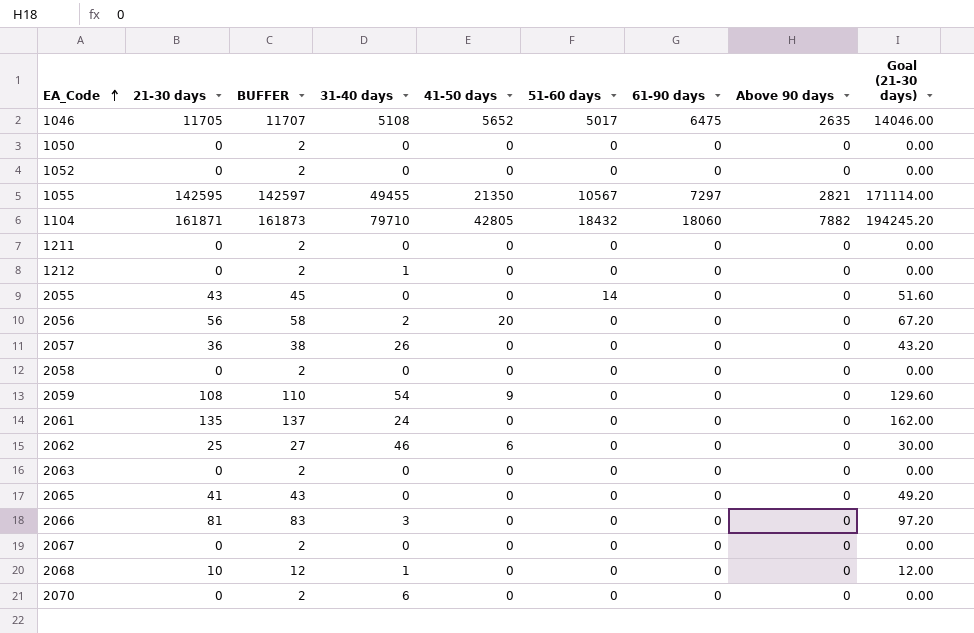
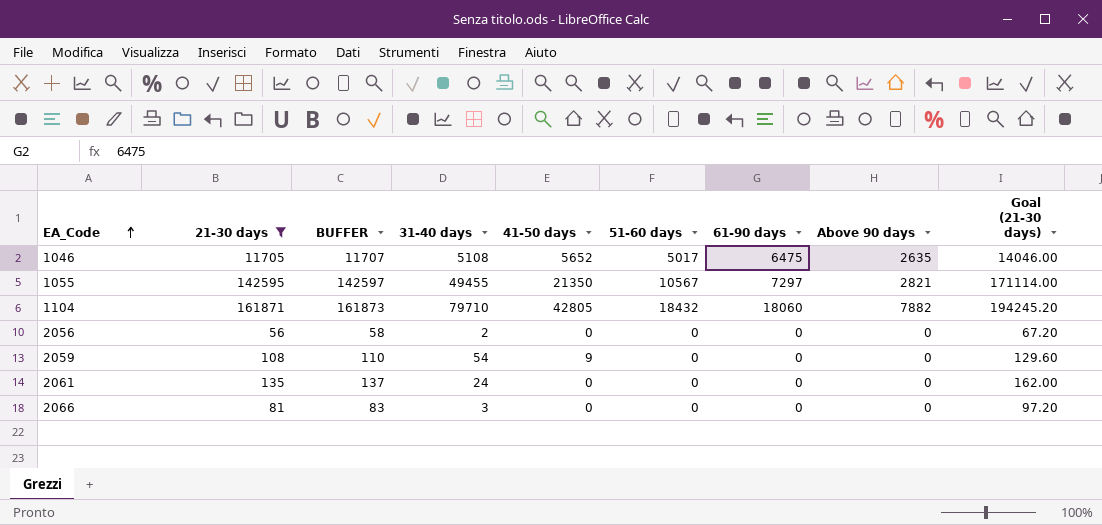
filter: none -> 21-30 days >= 56
2056 | 41-50 days: 20 -> 0

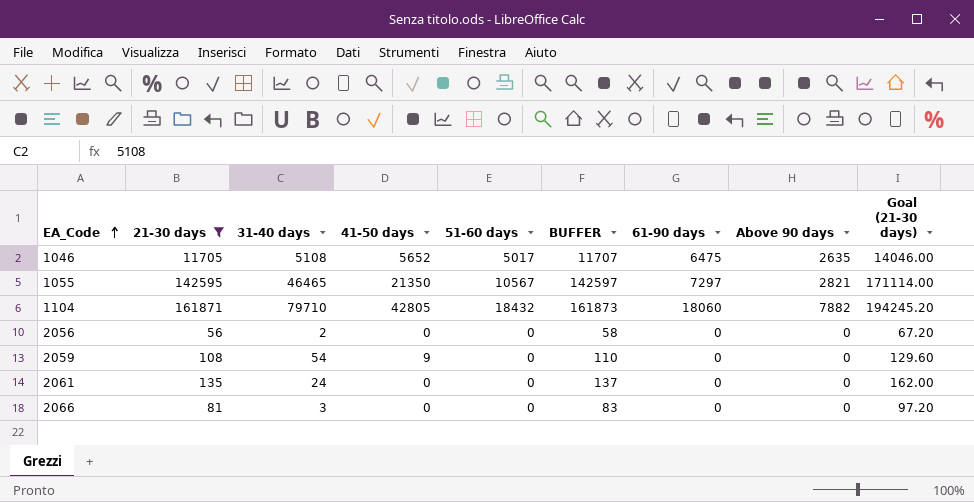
column BUFFER | position: 3 -> 6
1055 | 31-40 days: 49455 -> 46465

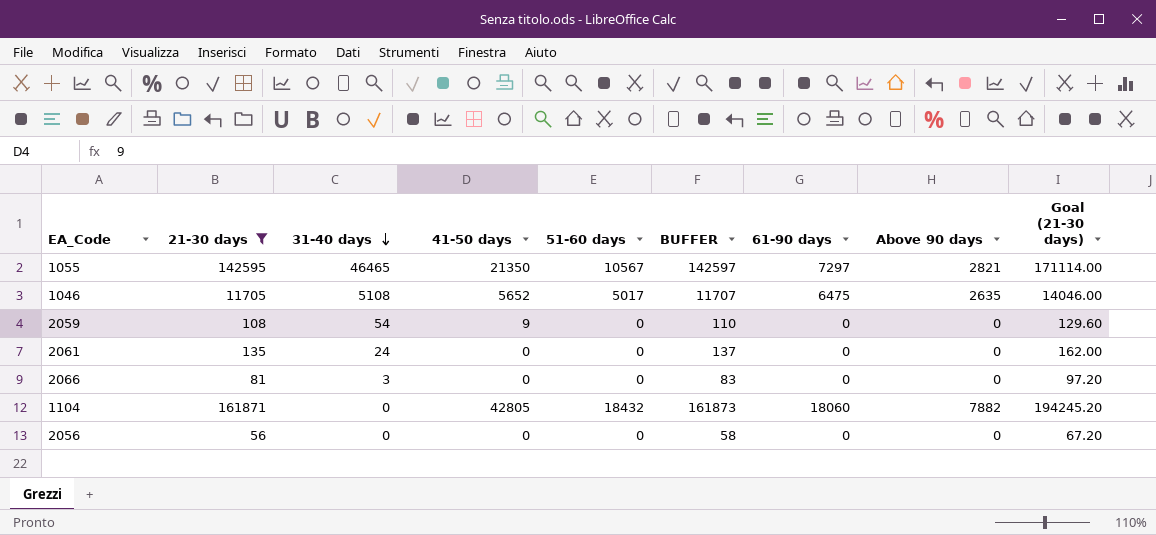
row order: EA_Code ascending -> 31-40 days descending
1104 | 31-40 days: 79710 -> 0
2056 | 31-40 days: 2 -> 0

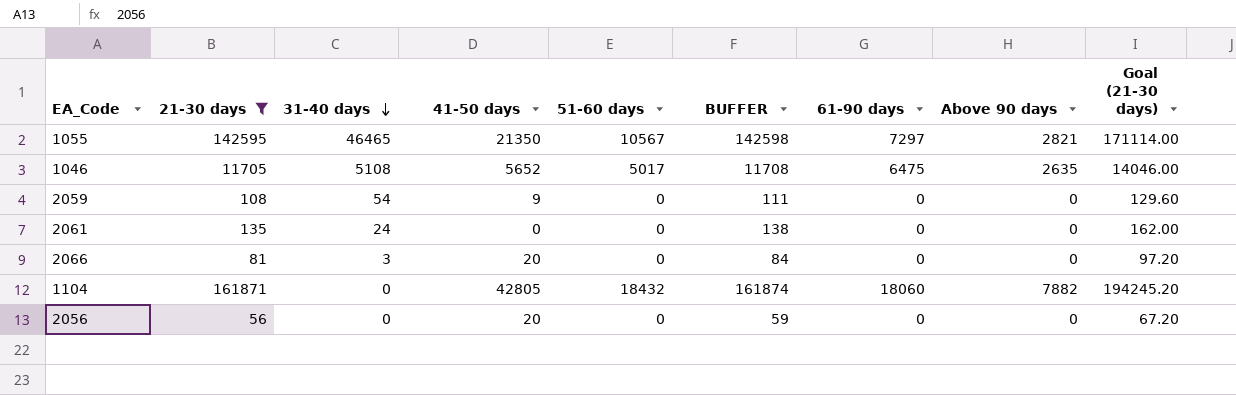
column BUFFER | formula: [21-30 days] + 2 -> [21-30 days] + 3
2066 | 41-50 days: 0 -> 20
2056 | 41-50 days: 0 -> 20

